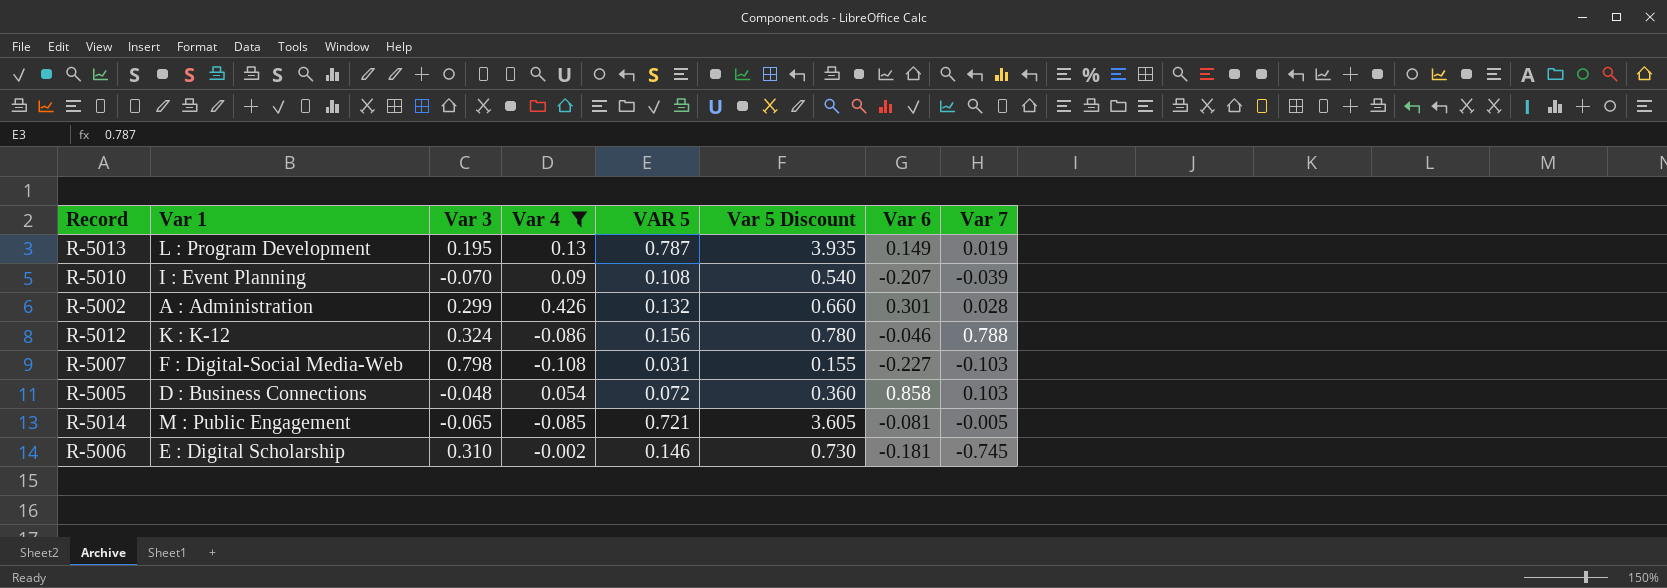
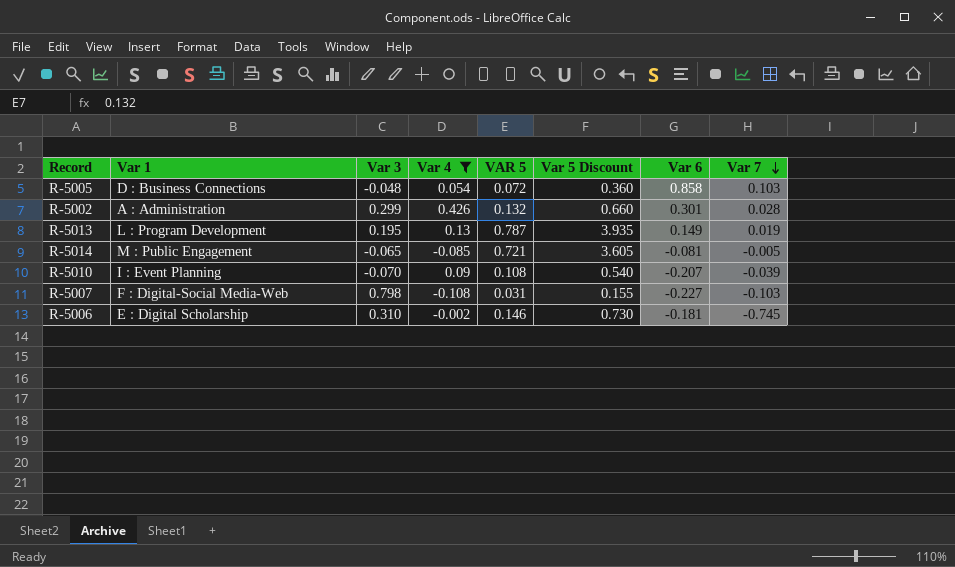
row order: none -> Var 7 descending
row R-5012: K : K-12 | 0.324 | -0.086 | 0.156 | 0.780 | -0.046 | 0.788 -> none

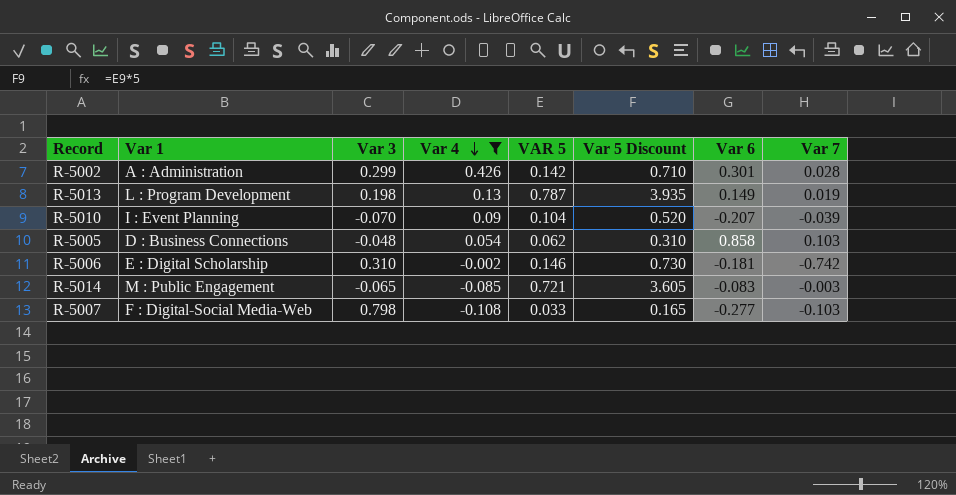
row order: Var 7 descending -> Var 4 descending
R-5002 | VAR 5: 0.132 -> 0.142
R-5002 | Var 5 Discount: 0.660 -> 0.710
R-5013 | Var 3: 0.195 -> 0.198
R-5010 | VAR 5: 0.108 -> 0.104
R-5010 | Var 5 Discount: 0.540 -> 0.520
R-5005 | VAR 5: 0.072 -> 0.062
R-5005 | Var 5 Discount: 0.360 -> 0.310
R-5006 | Var 7: -0.745 -> -0.742
R-5014 | Var 6: -0.081 -> -0.083
R-5014 | Var 7: -0.005 -> -0.003
R-5007 | VAR 5: 0.031 -> 0.033
R-5007 | Var 5 Discount: 0.155 -> 0.165
R-5007 | Var 6: -0.227 -> -0.277

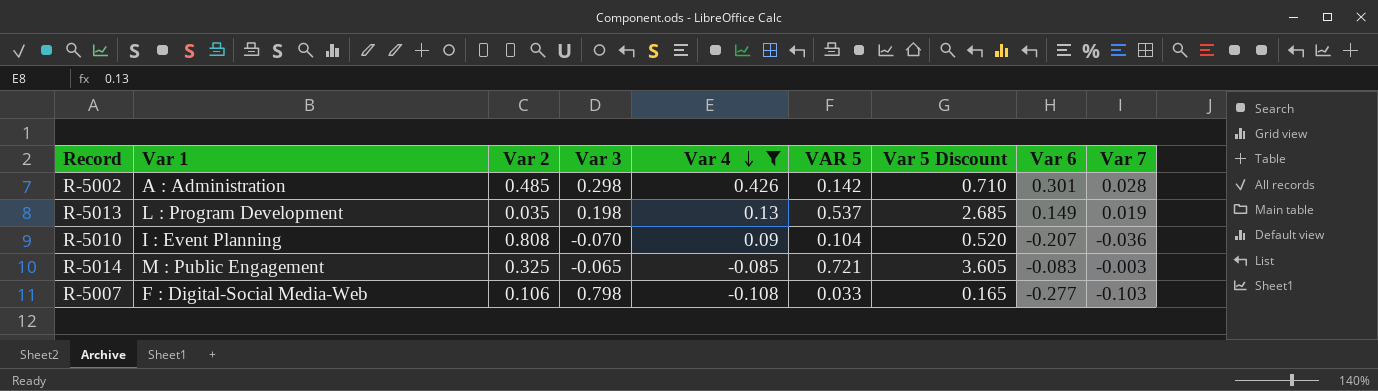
column Var 2 | position: none -> 3
row R-5005: D : Business Connections | -0.048 | 0.054 | 0.062 | 0.310 | 0.858 | 0.103 -> none
row R-5006: E : Digital Scholarship | 0.310 | -0.002 | 0.146 | 0.730 | -0.181 | -0.742 -> none
R-5002 | Var 3: 0.299 -> 0.298
R-5013 | VAR 5: 0.787 -> 0.537
R-5013 | Var 5 Discount: 3.935 -> 2.685
R-5010 | Var 7: -0.039 -> -0.036

